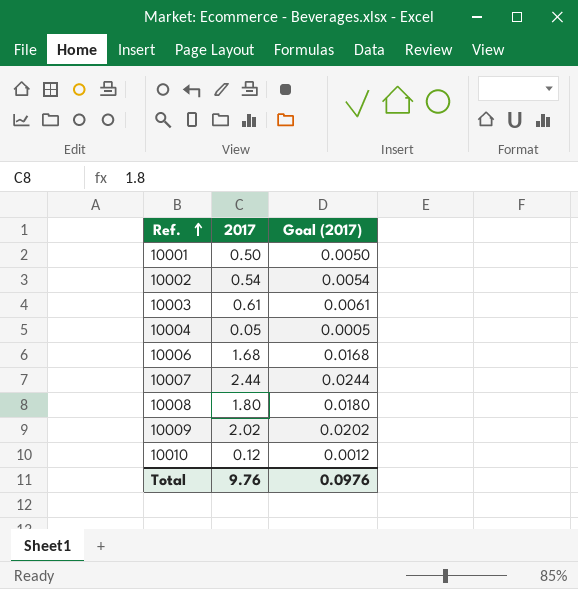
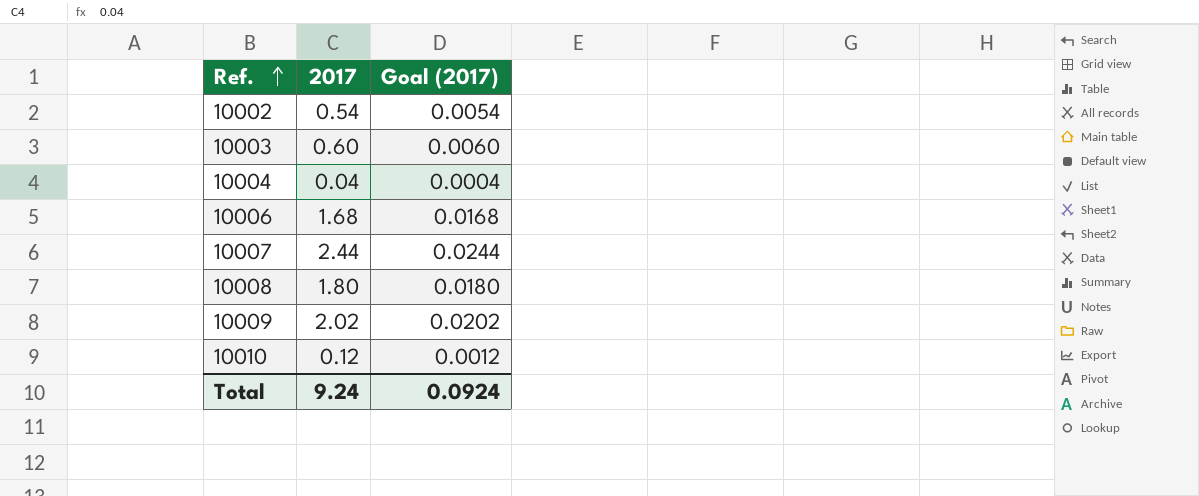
row 10001: 0.50 | 0.0050 -> none
10003 | 2017: 0.61 -> 0.60
10003 | Goal (2017): 0.0061 -> 0.0060
10004 | 2017: 0.05 -> 0.04
10004 | Goal (2017): 0.0005 -> 0.0004
Total | 2017: 9.76 -> 9.24
Total | Goal (2017): 0.0976 -> 0.0924

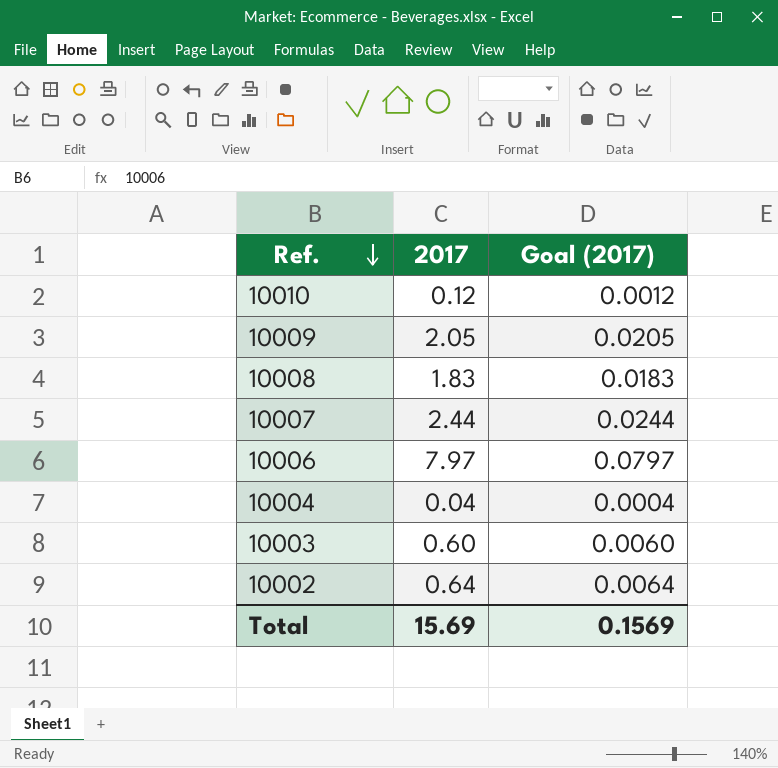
row order: Ref. ascending -> Ref. descending
10009 | 2017: 2.02 -> 2.05
10009 | Goal (2017): 0.0202 -> 0.0205
10008 | 2017: 1.80 -> 1.83
10008 | Goal (2017): 0.0180 -> 0.0183
10006 | 2017: 1.68 -> 7.97
10006 | Goal (2017): 0.0168 -> 0.0797
10002 | 2017: 0.54 -> 0.64
10002 | Goal (2017): 0.0054 -> 0.0064
Total | 2017: 9.24 -> 15.69
Total | Goal (2017): 0.0924 -> 0.1569

